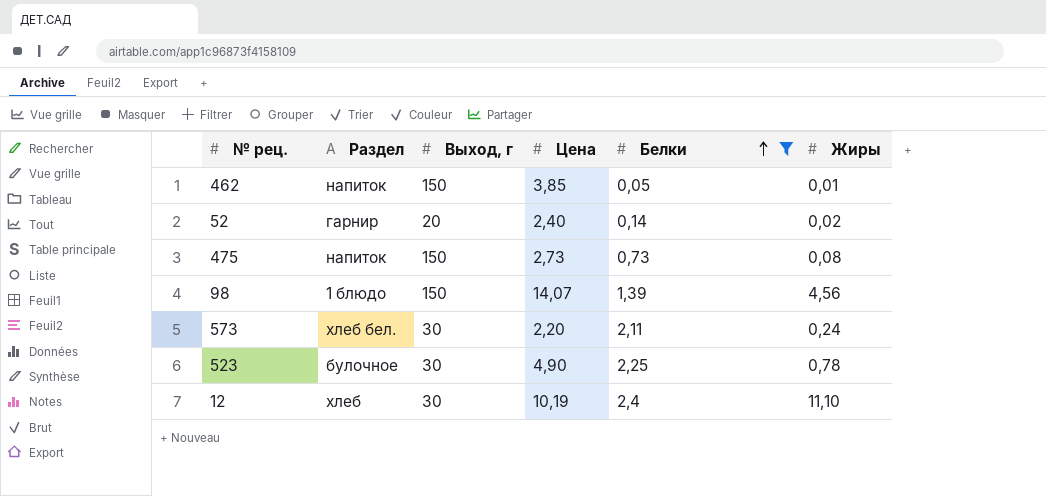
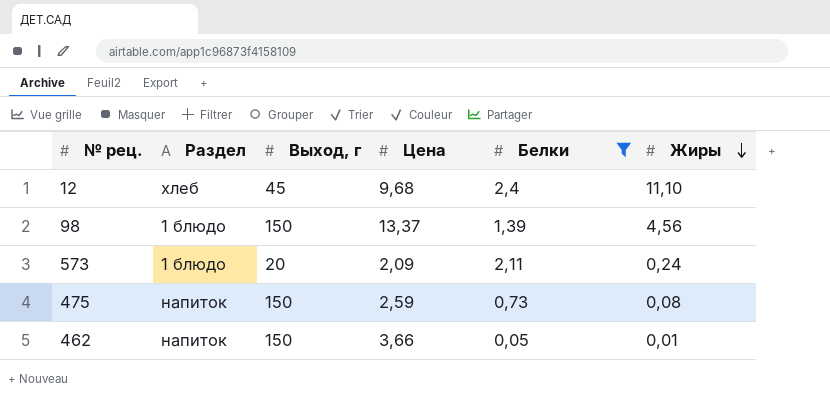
row order: Белки ascending -> Жиры descending
row 52: гарнир | 20 | 2,40 | 0,14 | 0,02 -> none
row 523: булочное | 30 | 4,90 | 2,25 | 0,78 -> none
12 | Выход, г: 30 -> 45
12 | Цена: 10,19 -> 9,68
98 | Цена: 14,07 -> 13,37
573 | Раздел: хлеб бел. -> 1 блюдо
573 | Выход, г: 30 -> 20
573 | Цена: 2,20 -> 2,09
475 | Цена: 2,73 -> 2,59
462 | Цена: 3,85 -> 3,66

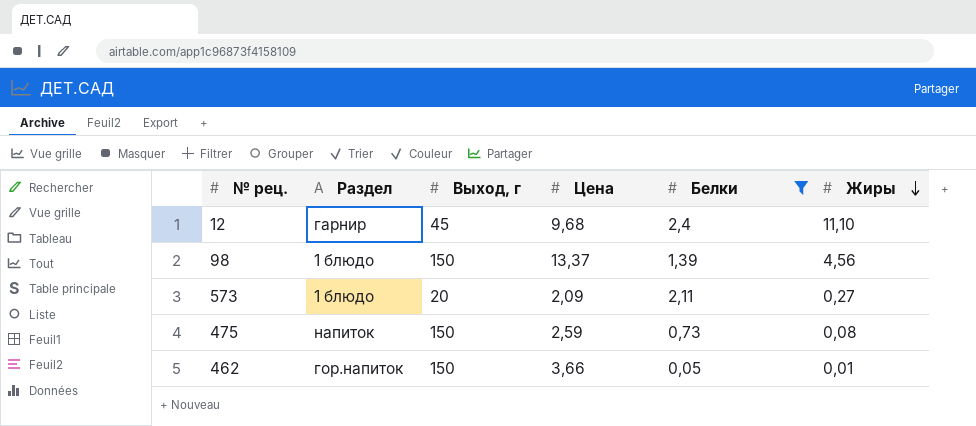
12 | Раздел: хлеб -> гарнир
573 | Жиры: 0,24 -> 0,27
462 | Раздел: напиток -> гор.напиток

